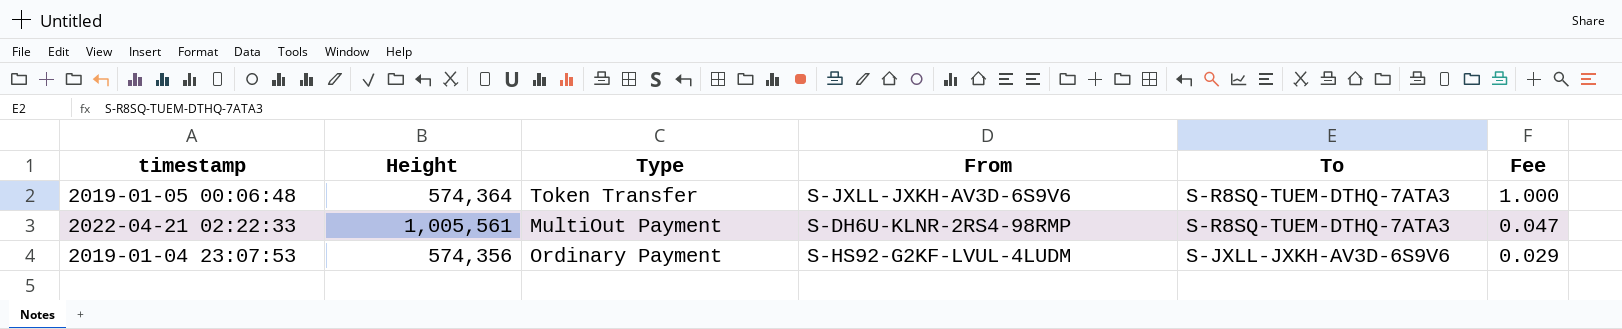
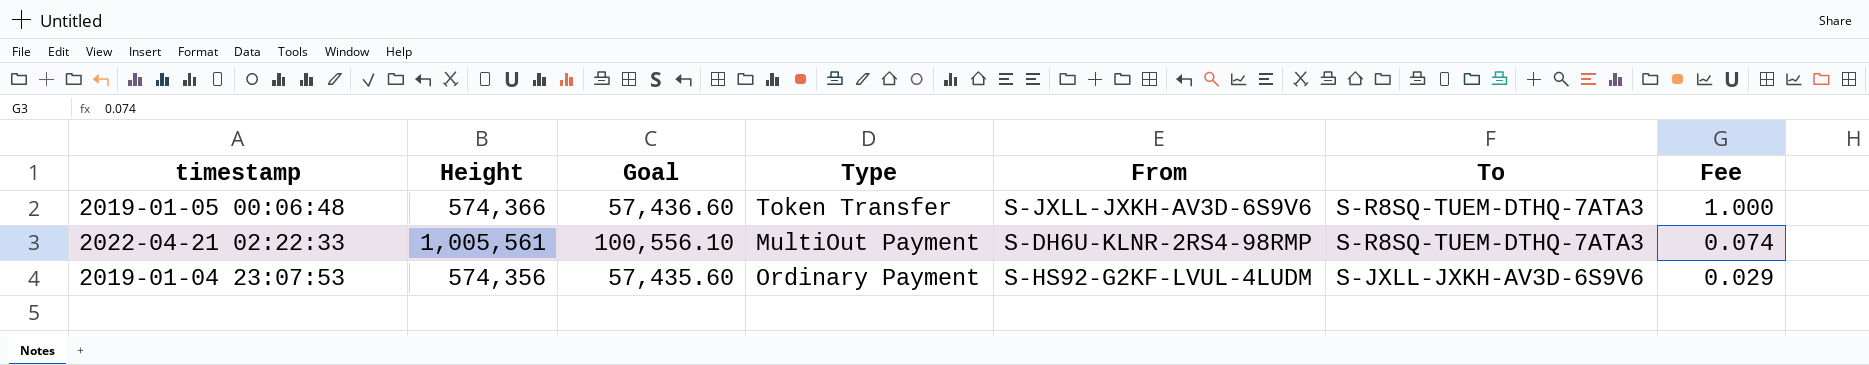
column Goal | formula: none -> [Height] * 0.1
2019-01-05 00:06:48 | Height: 574,364 -> 574,366
2022-04-21 02:22:33 | Fee: 0.047 -> 0.074

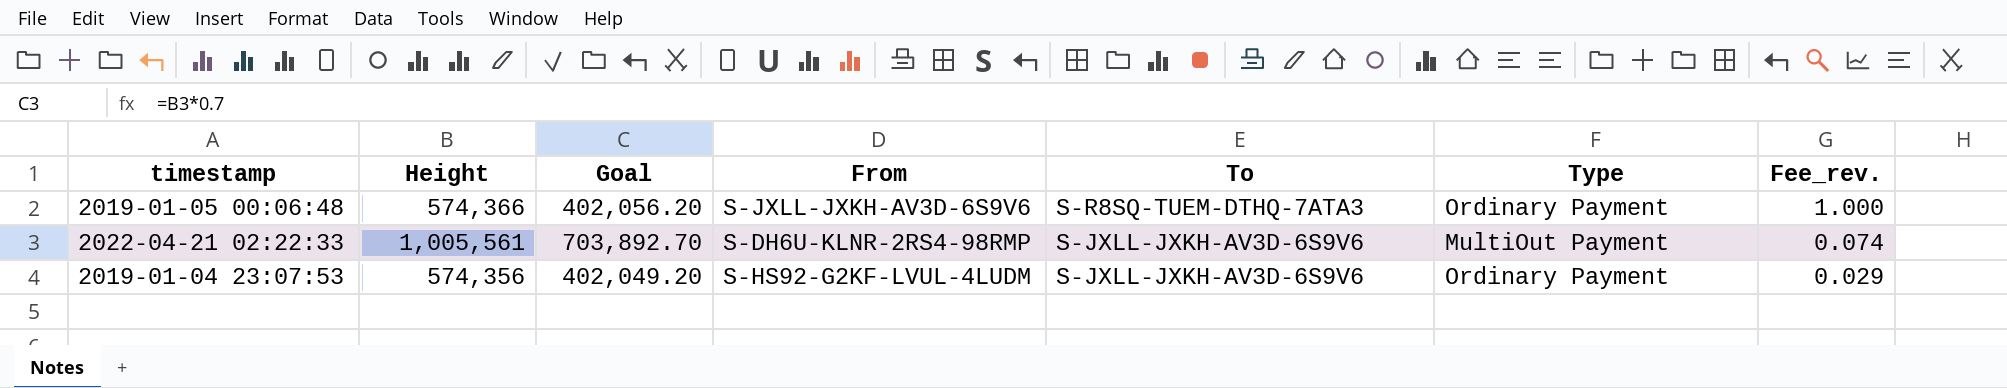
column Goal | formula: [Height] * 0.1 -> [Height] * 0.7
column Type | position: 4 -> 6
column name: Fee -> Fee_rev.
2019-01-05 00:06:48 | Type: Token Transfer -> Ordinary Payment
2022-04-21 02:22:33 | To: S-R8SQ-TUEM-DTHQ-7ATA3 -> S-JXLL-JXKH-AV3D-6S9V6

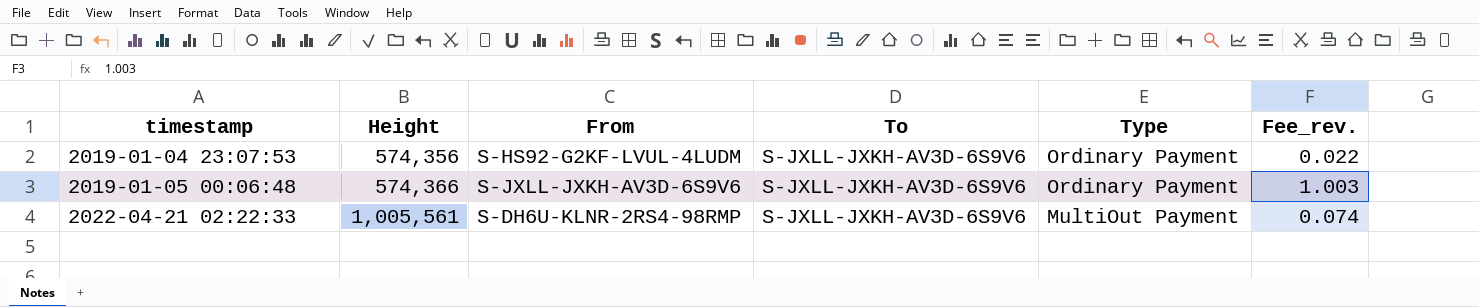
row order: To descending -> timestamp ascending
column Goal | formula: [Height] * 0.7 -> none
2019-01-04 23:07:53 | Fee_rev.: 0.029 -> 0.022
2019-01-05 00:06:48 | To: S-R8SQ-TUEM-DTHQ-7ATA3 -> S-JXLL-JXKH-AV3D-6S9V6
2019-01-05 00:06:48 | Fee_rev.: 1.000 -> 1.003

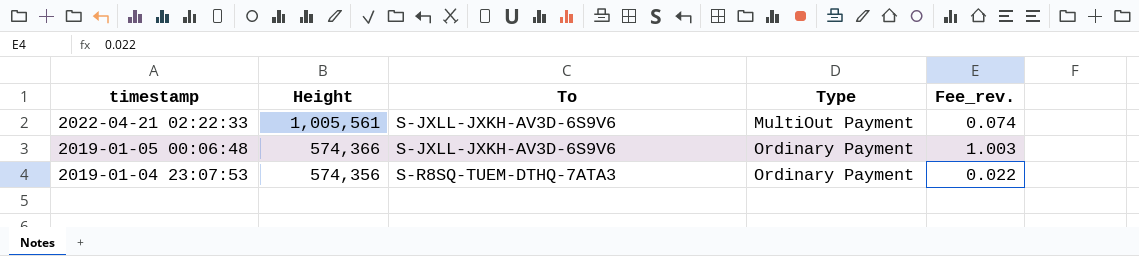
row order: timestamp ascending -> timestamp descending
column From | position: 3 -> none
2019-01-04 23:07:53 | To: S-JXLL-JXKH-AV3D-6S9V6 -> S-R8SQ-TUEM-DTHQ-7ATA3

